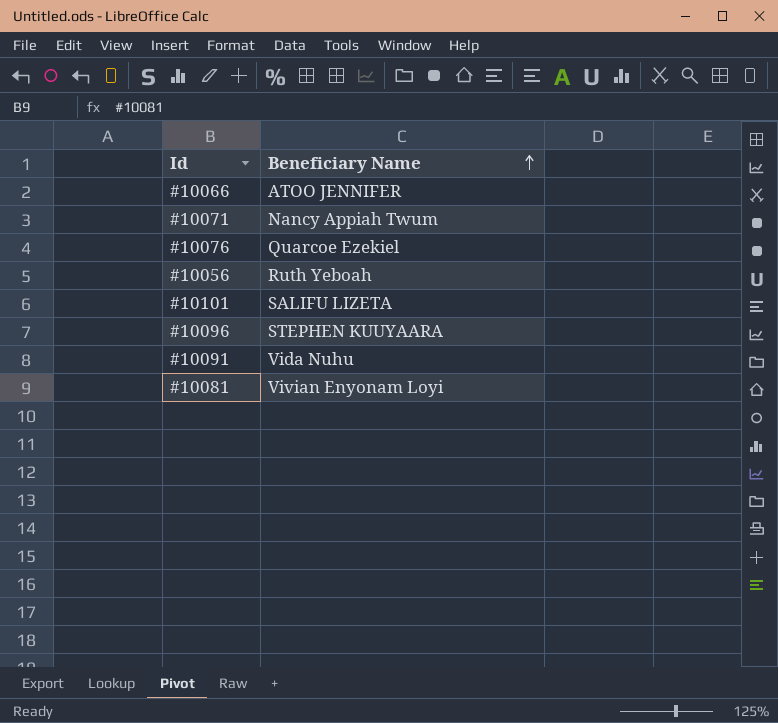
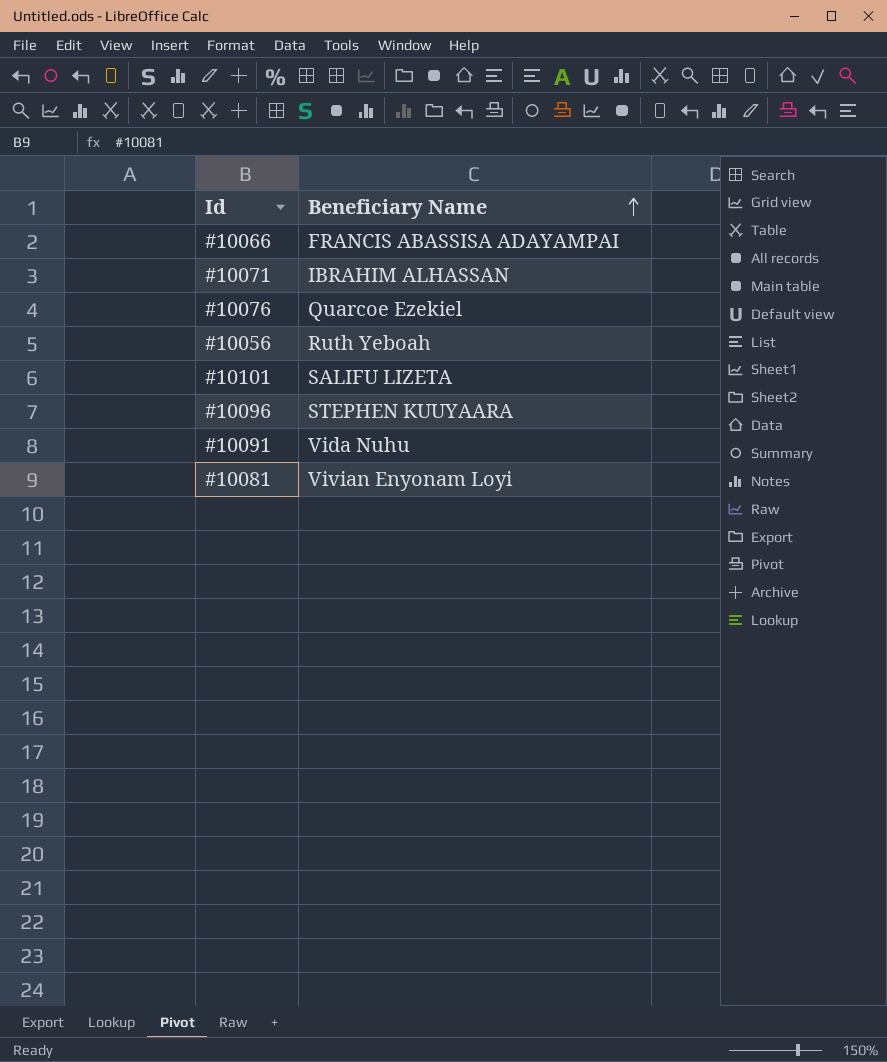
#10066 | Beneficiary Name: ATOO JENNIFER -> FRANCIS ABASSISA ADAYAMPAI
#10071 | Beneficiary Name: Nancy Appiah Twum -> IBRAHIM ALHASSAN

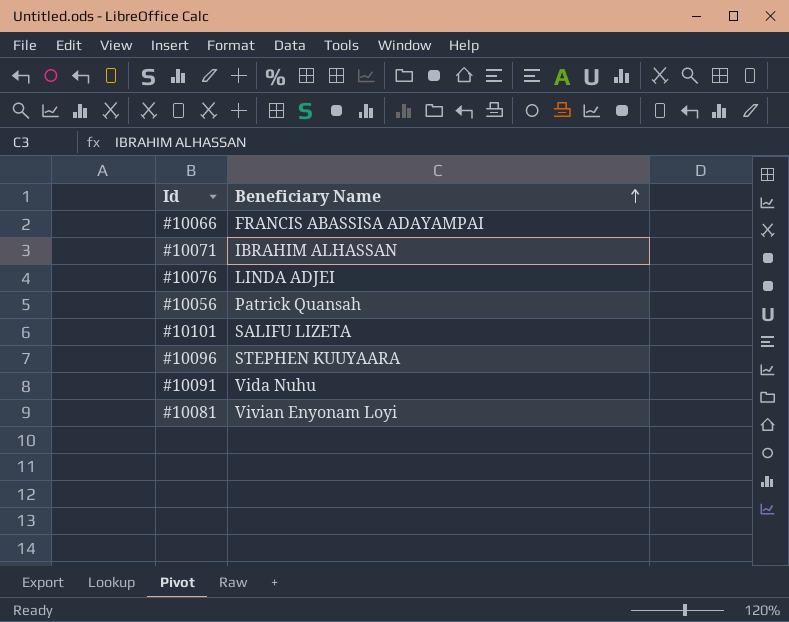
#10076 | Beneficiary Name: Quarcoe Ezekiel -> LINDA ADJEI
#10056 | Beneficiary Name: Ruth Yeboah -> Patrick Quansah

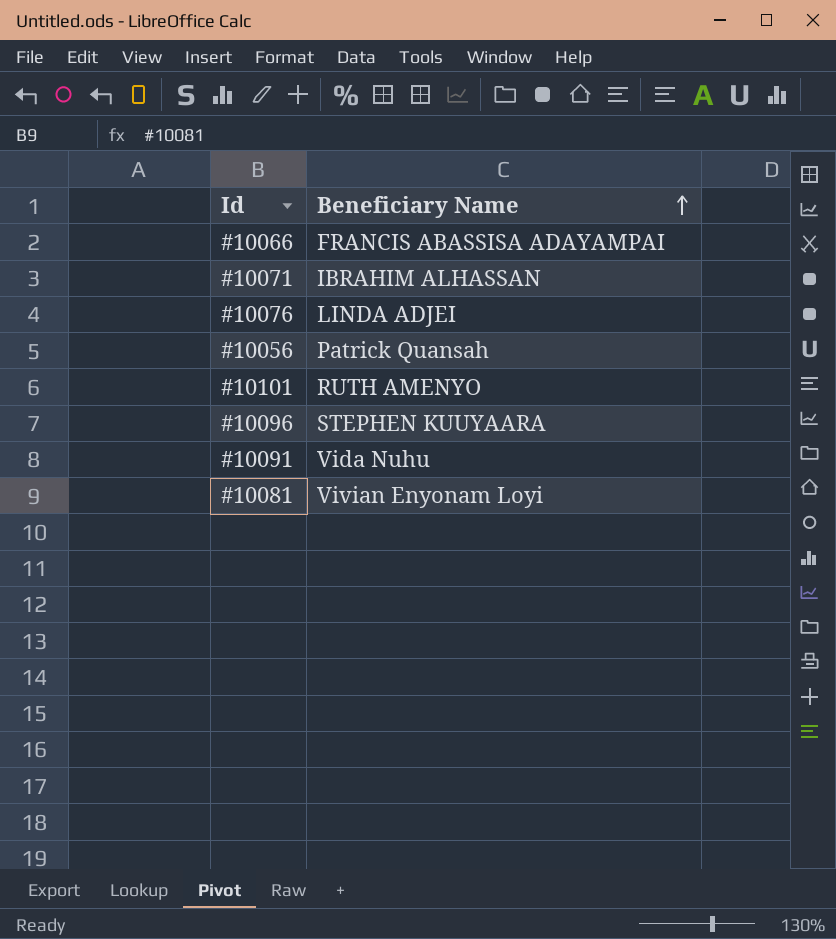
#10101 | Beneficiary Name: SALIFU LIZETA -> RUTH AMENYO

